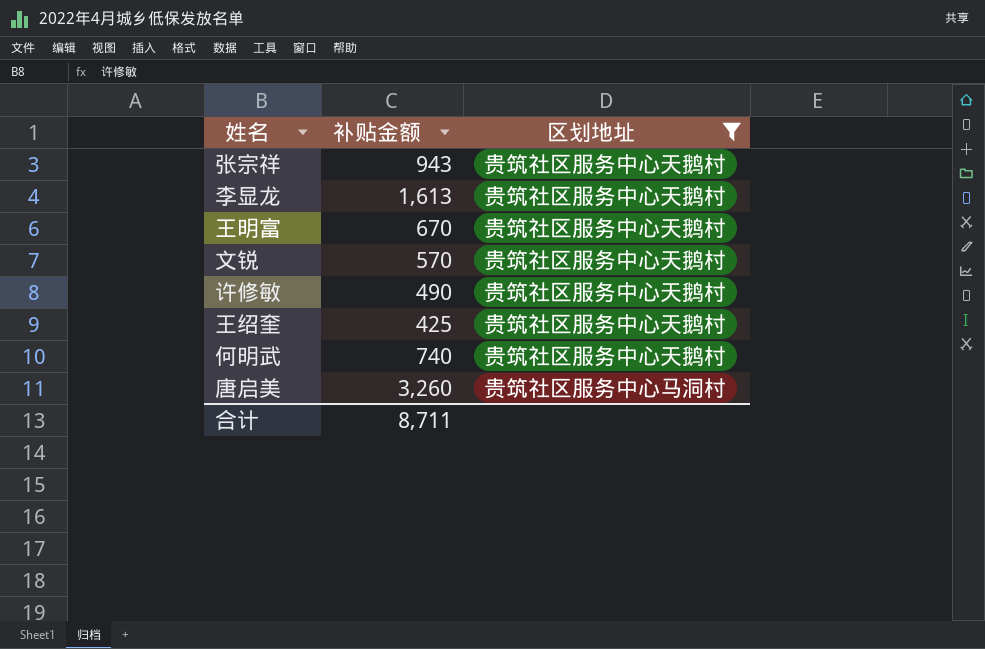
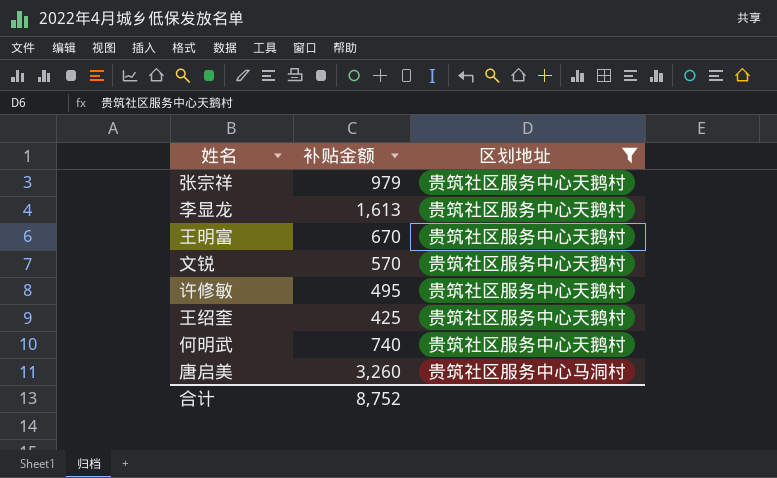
张宗祥 | 补贴金额: 943 -> 979
许修敏 | 补贴金额: 490 -> 495
合计 | 补贴金额: 8,711 -> 8,752

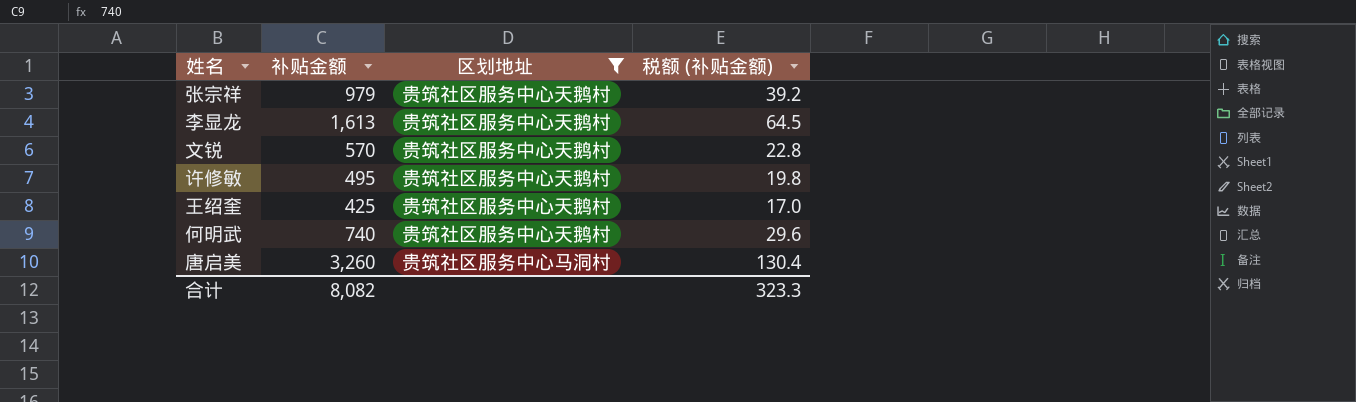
column 税额 (补贴金额) | formula: none -> [补贴金额] * 0.04
row 王明富: 670 | 贵筑社区服务中心天鹅村 -> none
合计 | 补贴金额: 8,752 -> 8,082

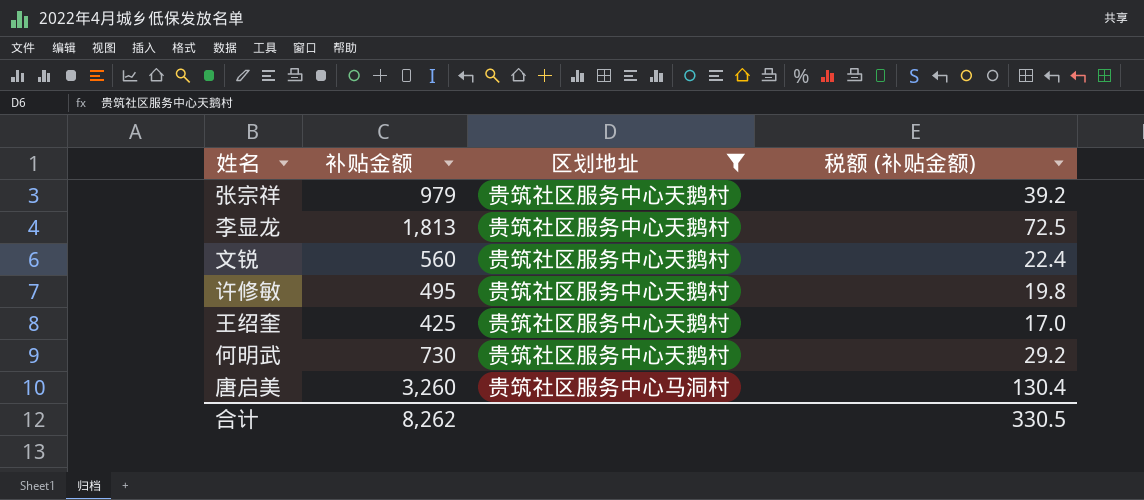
李显龙 | 补贴金额: 1,613 -> 1,813
李显龙 | 税额 (补贴金额): 64.5 -> 72.5
文锐 | 补贴金额: 570 -> 560
文锐 | 税额 (补贴金额): 22.8 -> 22.4
何明武 | 补贴金额: 740 -> 730
何明武 | 税额 (补贴金额): 29.6 -> 29.2
合计 | 补贴金额: 8,082 -> 8,262
合计 | 税额 (补贴金额): 323.3 -> 330.5

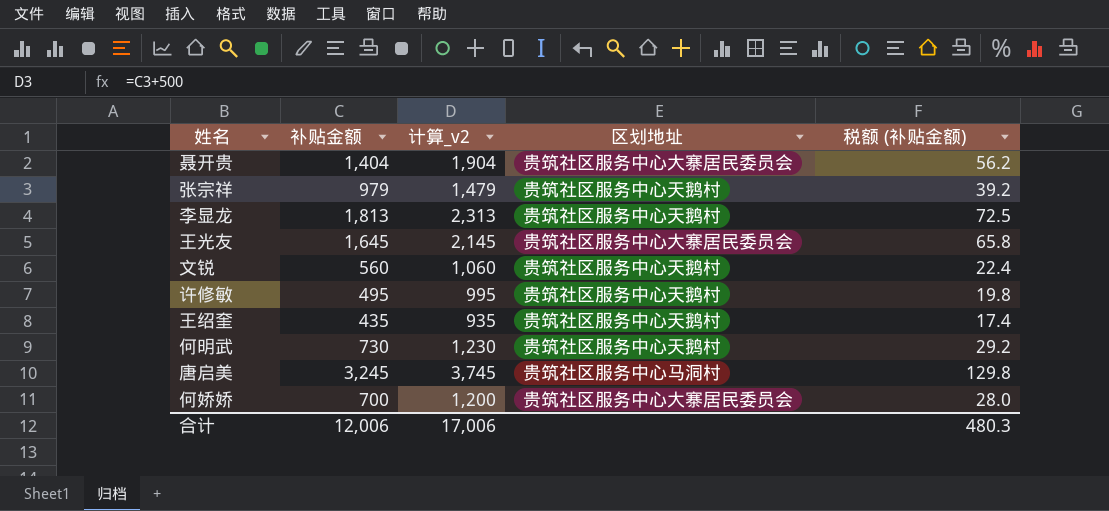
filter: 区划地址 != 贵筑社区服务中心大寨居民委员会 -> none
column 计算_v2 | formula: none -> [补贴金额] + 500
王绍奎 | 补贴金额: 425 -> 435
王绍奎 | 税额 (补贴金额): 17.0 -> 17.4
唐启美 | 补贴金额: 3,260 -> 3,245
唐启美 | 税额 (补贴金额): 130.4 -> 129.8
合计 | 补贴金额: 8,262 -> 12,006
合计 | 税额 (补贴金额): 330.5 -> 480.3

